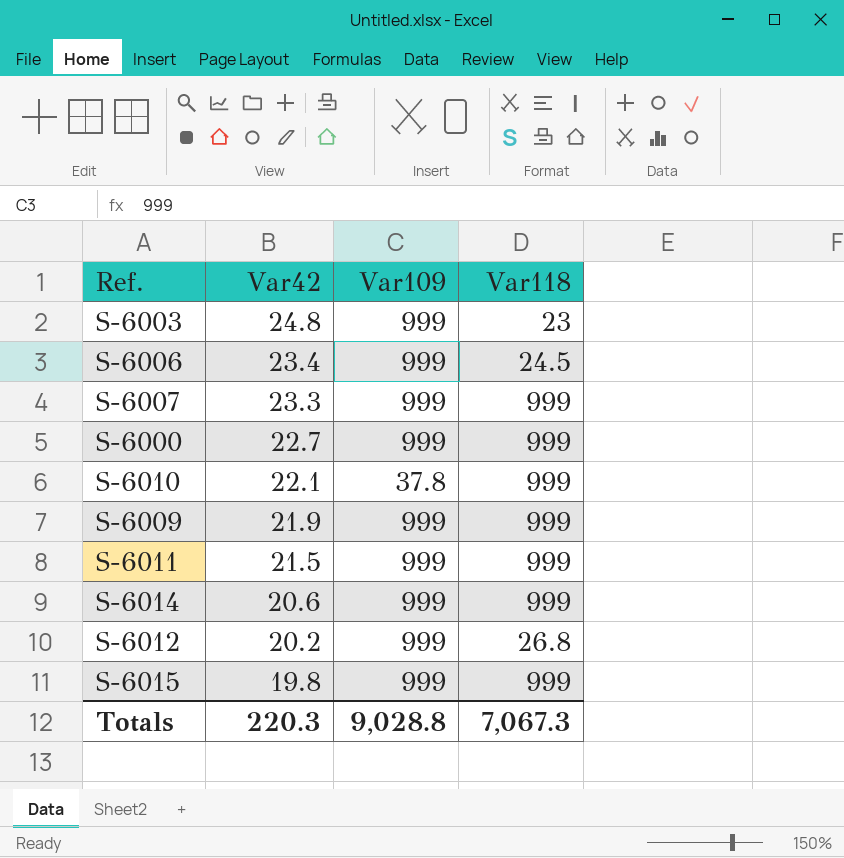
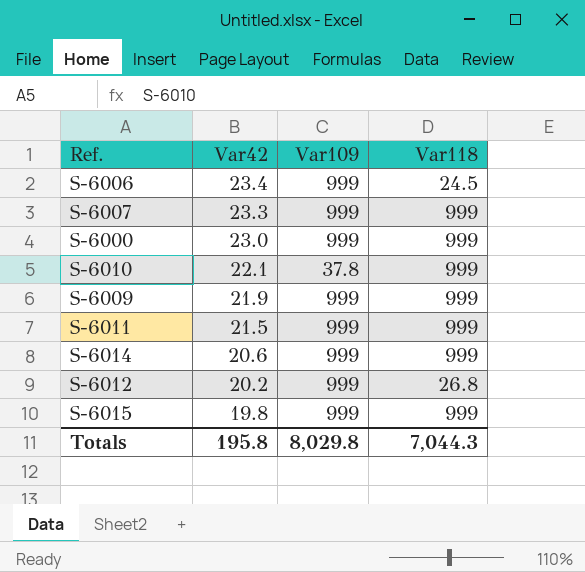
row S-6003: 24.8 | 999 | 23 -> none
S-6000 | Var42: 22.7 -> 23.0
Totals | Var42: 220.3 -> 195.8
Totals | Var109: 9,028.8 -> 8,029.8
Totals | Var118: 7,067.3 -> 7,044.3

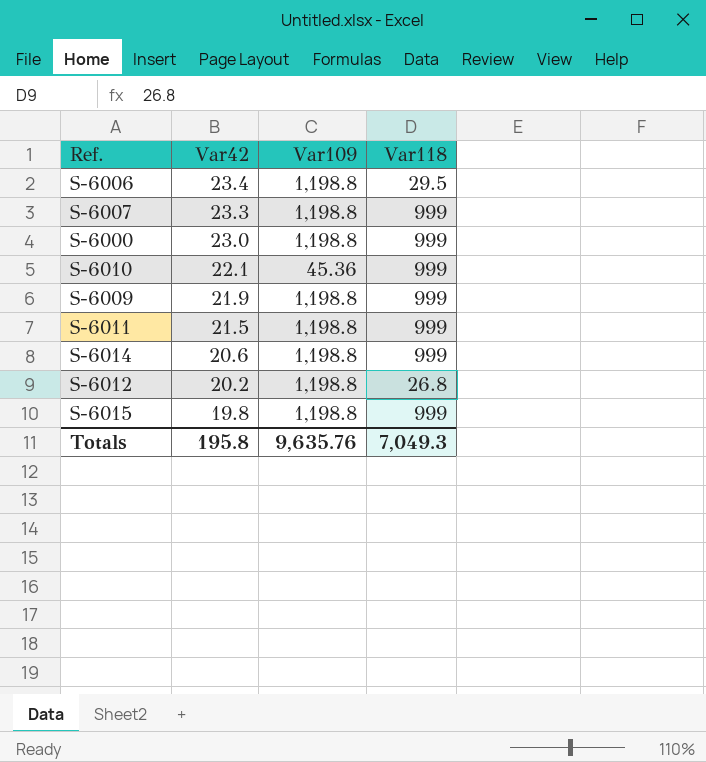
S-6006 | Var109: 999 -> 1,198.8
S-6006 | Var118: 24.5 -> 29.5
S-6007 | Var109: 999 -> 1,198.8
S-6000 | Var109: 999 -> 1,198.8
S-6010 | Var109: 37.8 -> 45.36
S-6009 | Var109: 999 -> 1,198.8
S-6011 | Var109: 999 -> 1,198.8
S-6014 | Var109: 999 -> 1,198.8
S-6012 | Var109: 999 -> 1,198.8
S-6015 | Var109: 999 -> 1,198.8
Totals | Var109: 8,029.8 -> 9,635.76
Totals | Var118: 7,044.3 -> 7,049.3

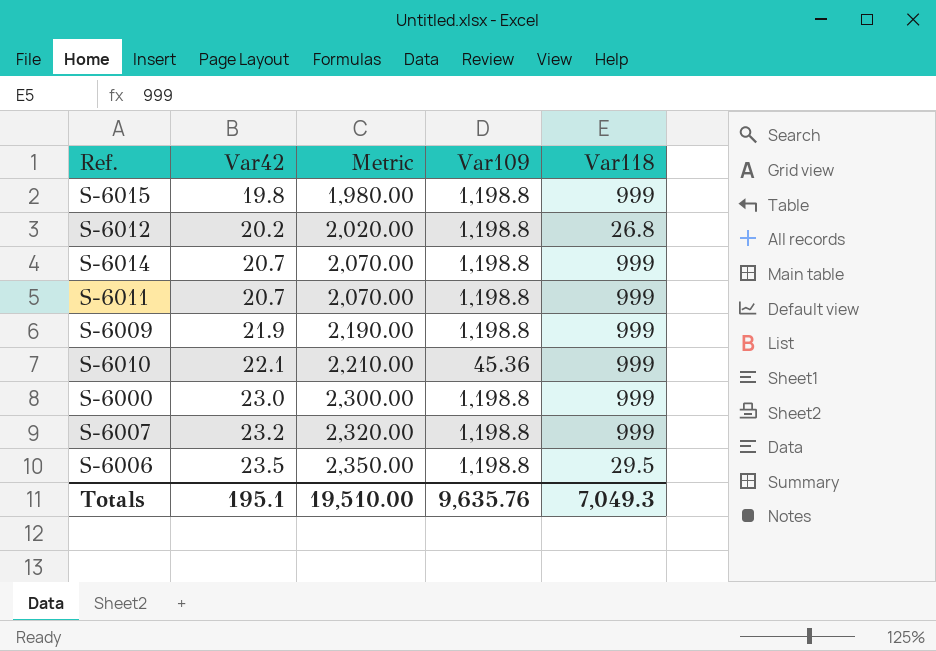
row order: Var42 descending -> Var42 ascending
column Metric | formula: none -> [Var42] * 100
S-6014 | Var42: 20.6 -> 20.7
S-6011 | Var42: 21.5 -> 20.7
S-6007 | Var42: 23.3 -> 23.2
S-6006 | Var42: 23.4 -> 23.5
Totals | Var42: 195.8 -> 195.1

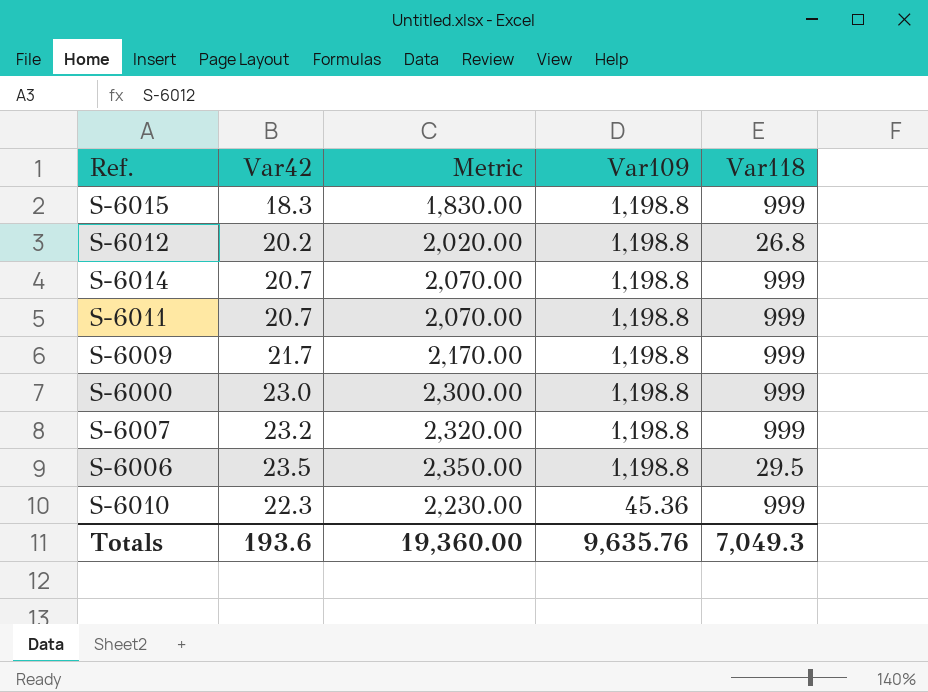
row order: Var42 ascending -> Var109 descending
S-6015 | Var42: 19.8 -> 18.3
S-6015 | Metric: 1,980.00 -> 1,830.00
S-6009 | Var42: 21.9 -> 21.7
S-6009 | Metric: 2,190.00 -> 2,170.00
S-6010 | Var42: 22.1 -> 22.3
S-6010 | Metric: 2,210.00 -> 2,230.00
Totals | Var42: 195.1 -> 193.6
Totals | Metric: 19,510.00 -> 19,360.00

